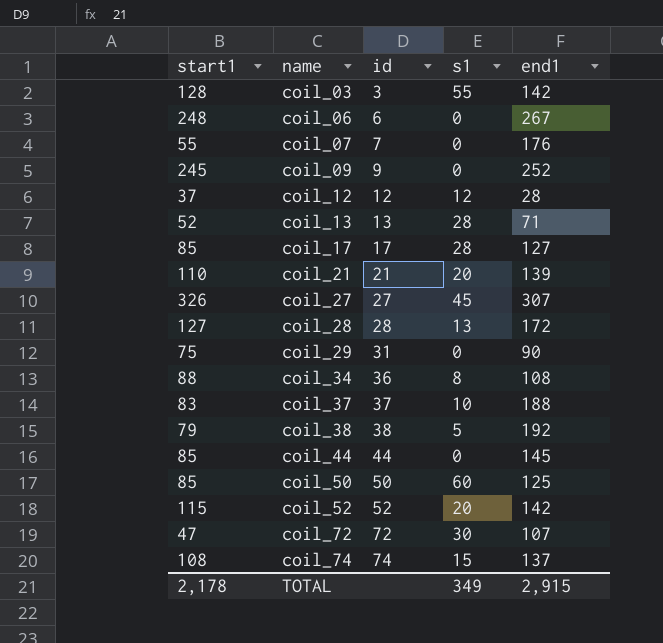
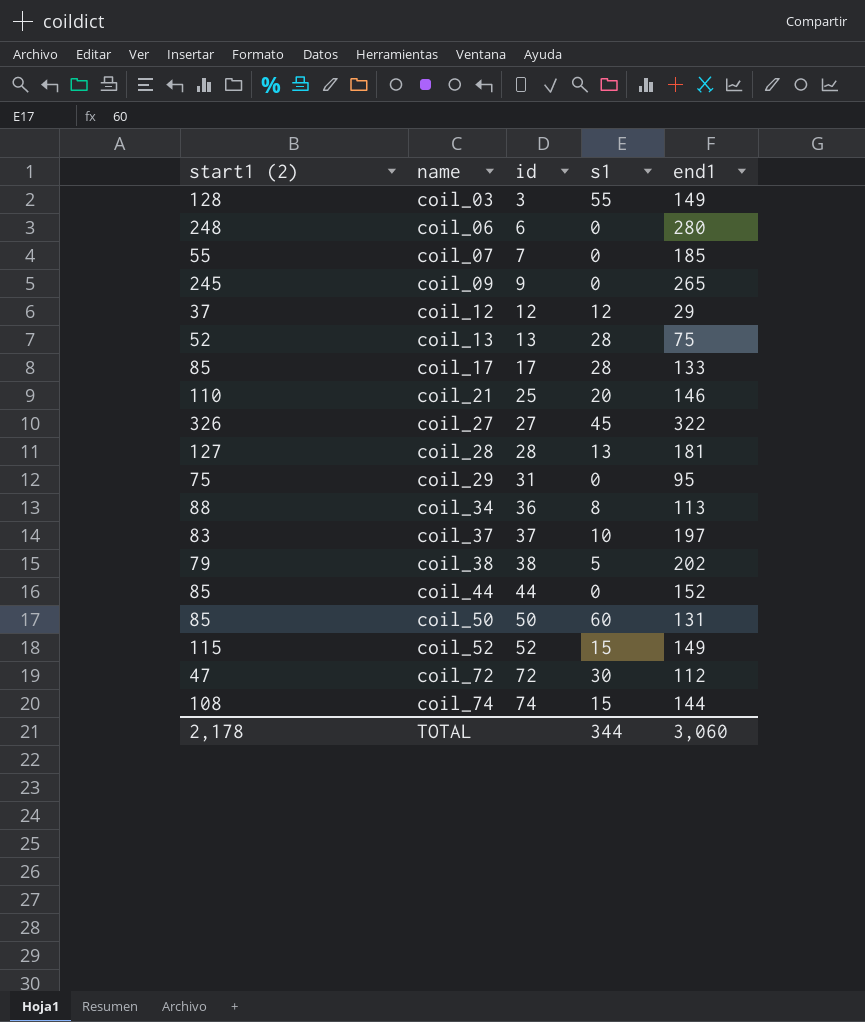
column name: start1 -> start1 (2)
coil_03 | end1: 142 -> 149
coil_06 | end1: 267 -> 280
coil_07 | end1: 176 -> 185
coil_09 | end1: 252 -> 265
coil_12 | end1: 28 -> 29
coil_13 | end1: 71 -> 75
coil_17 | end1: 127 -> 133
coil_21 | id: 21 -> 25
coil_21 | end1: 139 -> 146
coil_27 | end1: 307 -> 322
coil_28 | end1: 172 -> 181
coil_29 | end1: 90 -> 95
coil_34 | end1: 108 -> 113
coil_37 | end1: 188 -> 197
coil_38 | end1: 192 -> 202
coil_44 | end1: 145 -> 152
coil_50 | end1: 125 -> 131
coil_52 | s1: 20 -> 15
coil_52 | end1: 142 -> 149
coil_72 | end1: 107 -> 112
coil_74 | end1: 137 -> 144
TOTAL | s1: 349 -> 344
TOTAL | end1: 2,915 -> 3,060

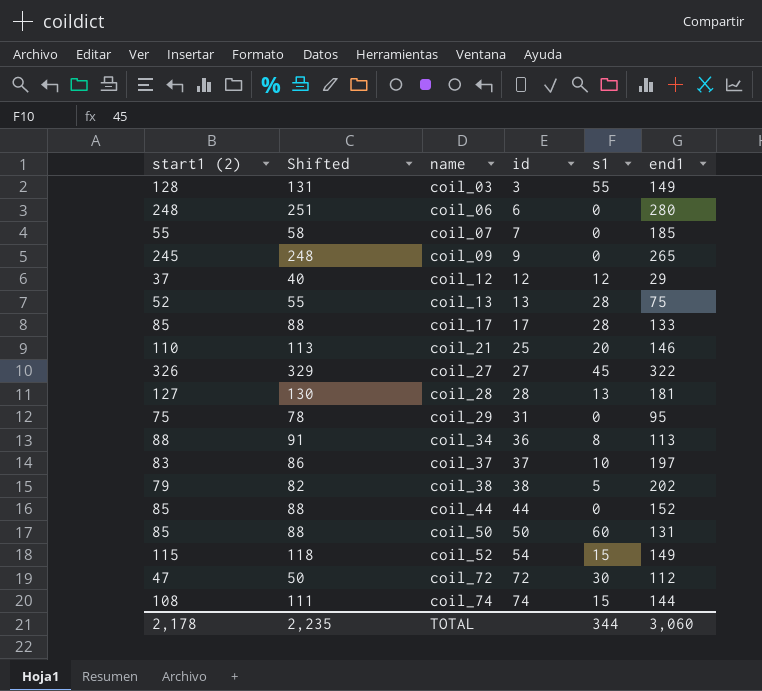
column Shifted | formula: none -> [start1 (2)] + 3
coil_52 | id: 52 -> 54

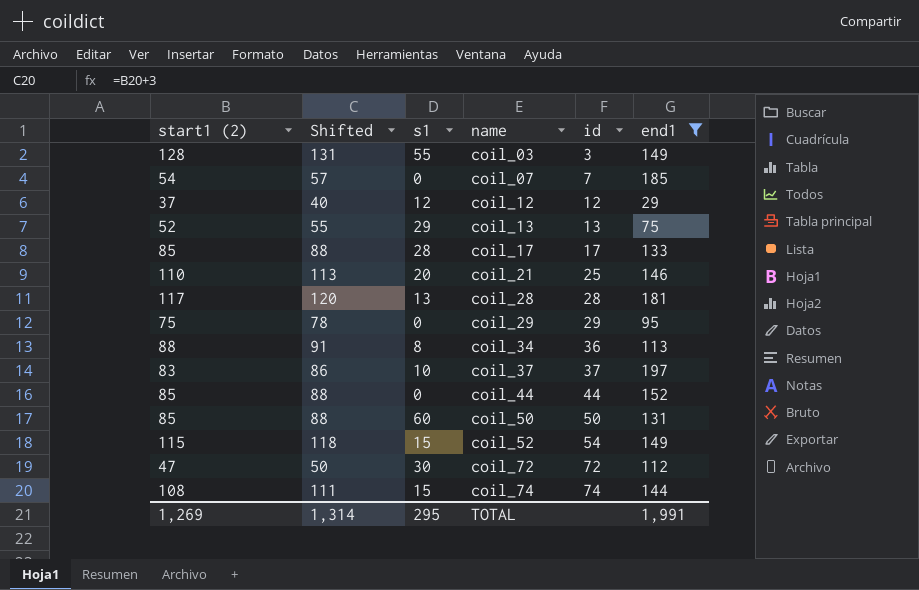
filter: none -> end1 <= 197
column s1 | position: 5 -> 3
coil_07 | start1 (2): 55 -> 54
coil_07 | Shifted: 58 -> 57
coil_13 | s1: 28 -> 29
coil_28 | start1 (2): 127 -> 117
coil_28 | Shifted: 130 -> 120
coil_29 | id: 31 -> 29
TOTAL | start1 (2): 2,178 -> 1,269
TOTAL | Shifted: 2,235 -> 1,314
TOTAL | s1: 344 -> 295
TOTAL | end1: 3,060 -> 1,991

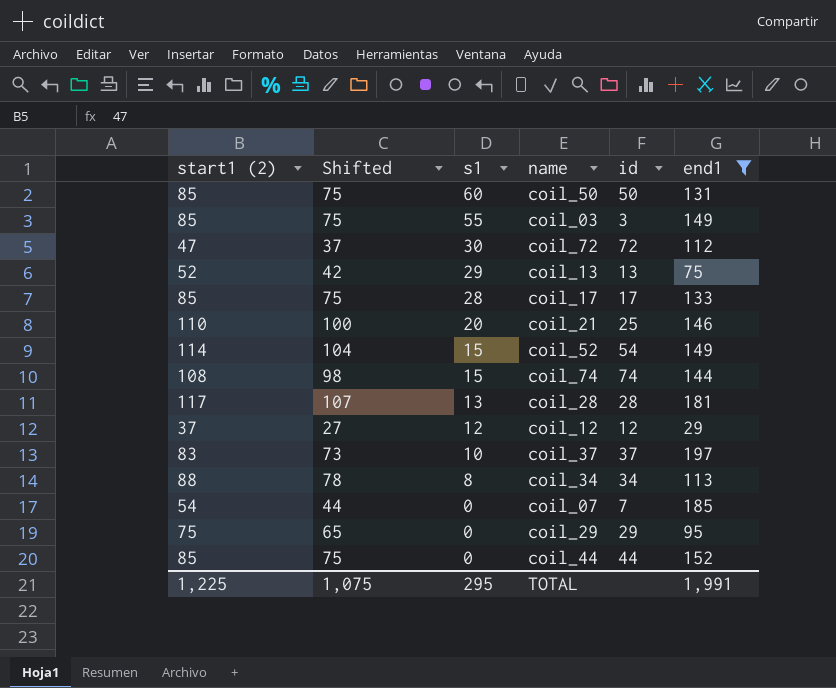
row order: name ascending -> s1 descending
column Shifted | formula: [start1 (2)] + 3 -> [start1 (2)] - 10
coil_03 | start1 (2): 128 -> 85
coil_52 | start1 (2): 115 -> 114
coil_34 | id: 36 -> 34
TOTAL | start1 (2): 1,269 -> 1,225
TOTAL | Shifted: 1,314 -> 1,075

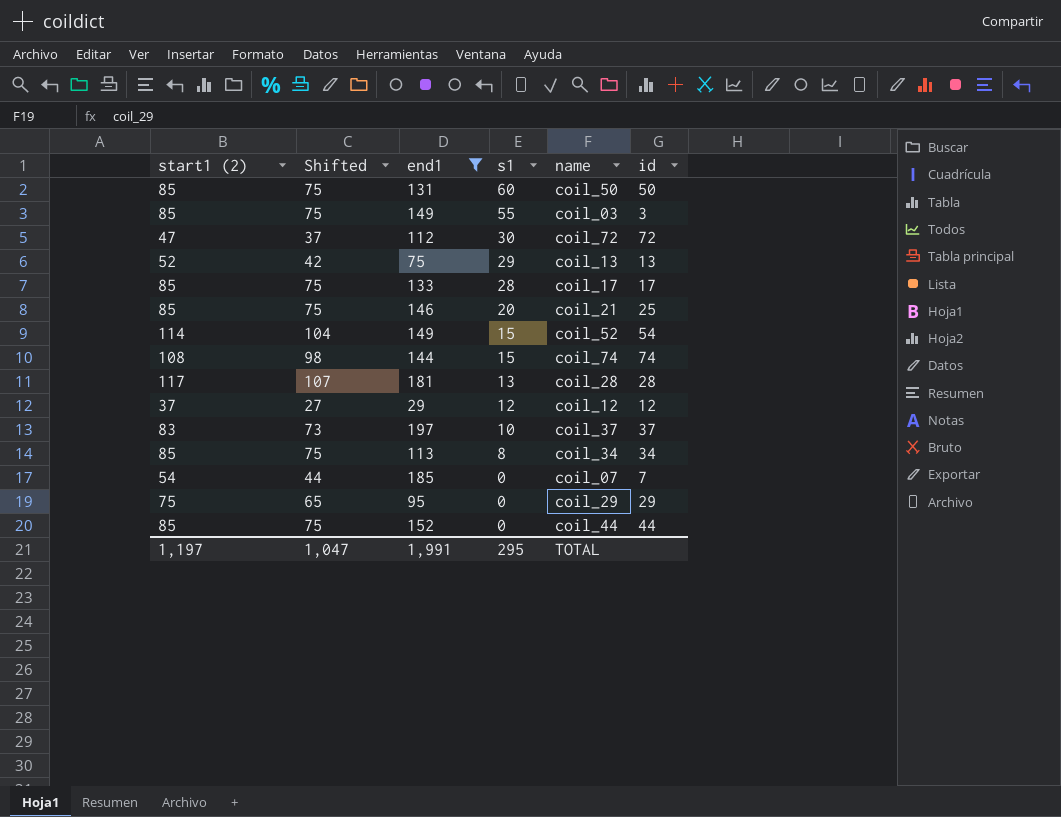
column end1 | position: 6 -> 3
coil_21 | start1 (2): 110 -> 85
coil_21 | Shifted: 100 -> 75
coil_34 | start1 (2): 88 -> 85
coil_34 | Shifted: 78 -> 75
TOTAL | start1 (2): 1,225 -> 1,197
TOTAL | Shifted: 1,075 -> 1,047

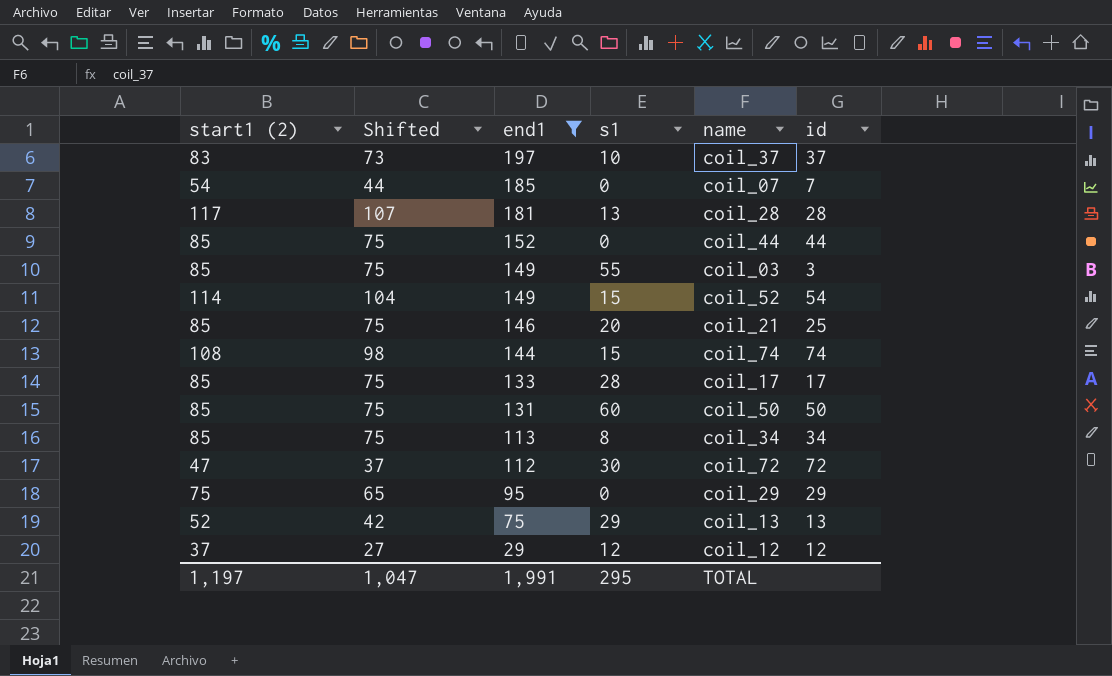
row order: s1 descending -> end1 descending

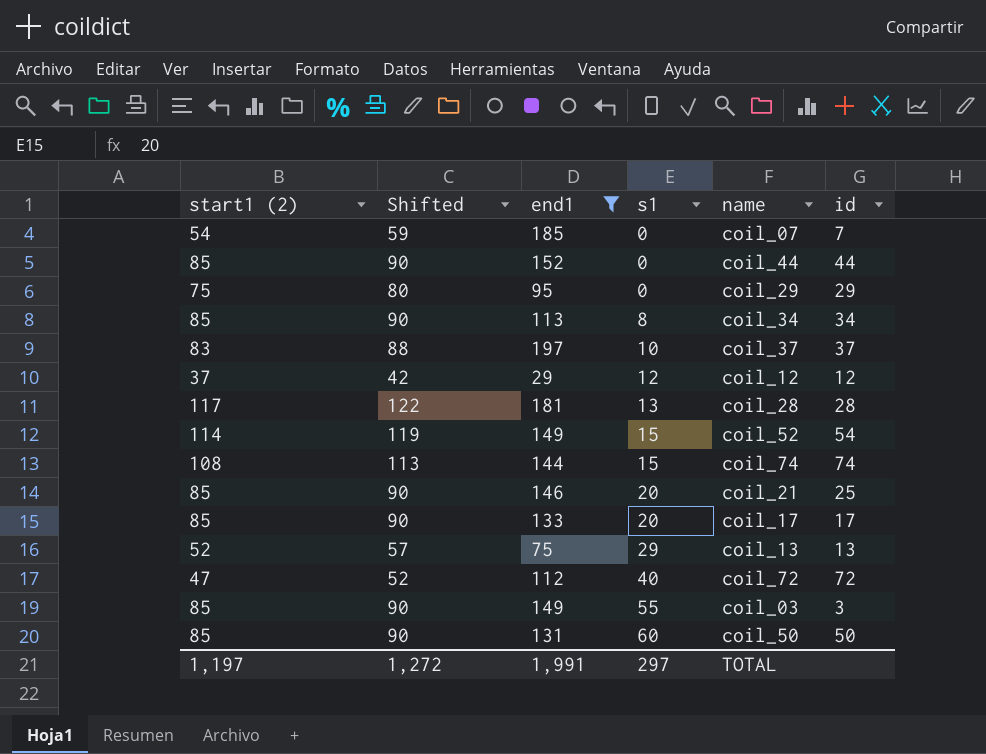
row order: end1 descending -> s1 ascending
column Shifted | formula: [start1 (2)] - 10 -> [start1 (2)] + 5
coil_17 | s1: 28 -> 20
coil_72 | s1: 30 -> 40
TOTAL | Shifted: 1,047 -> 1,272
TOTAL | s1: 295 -> 297

